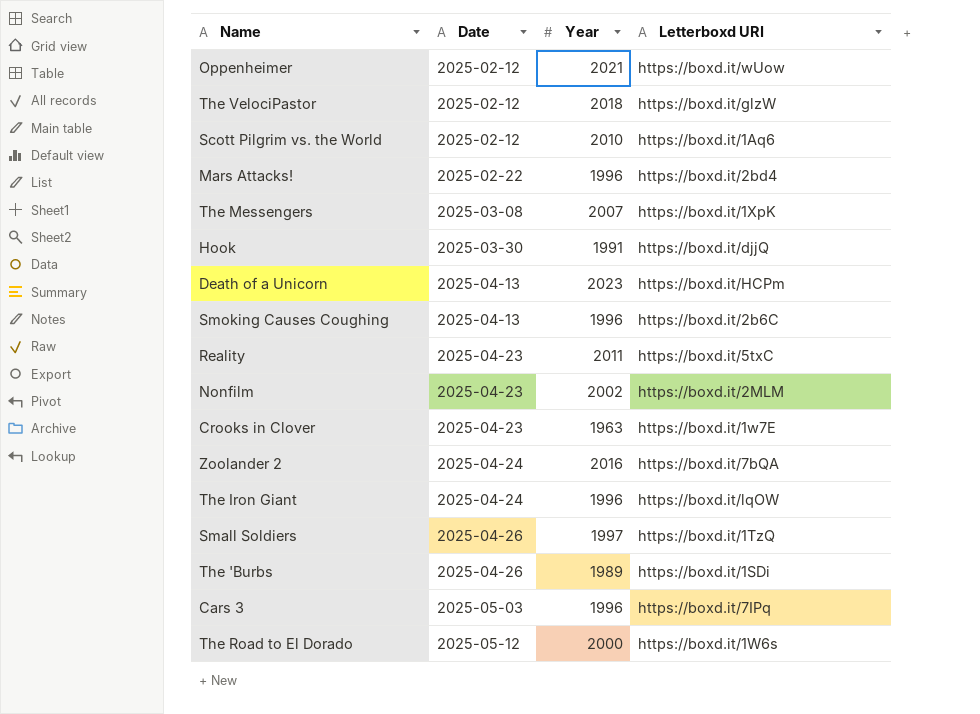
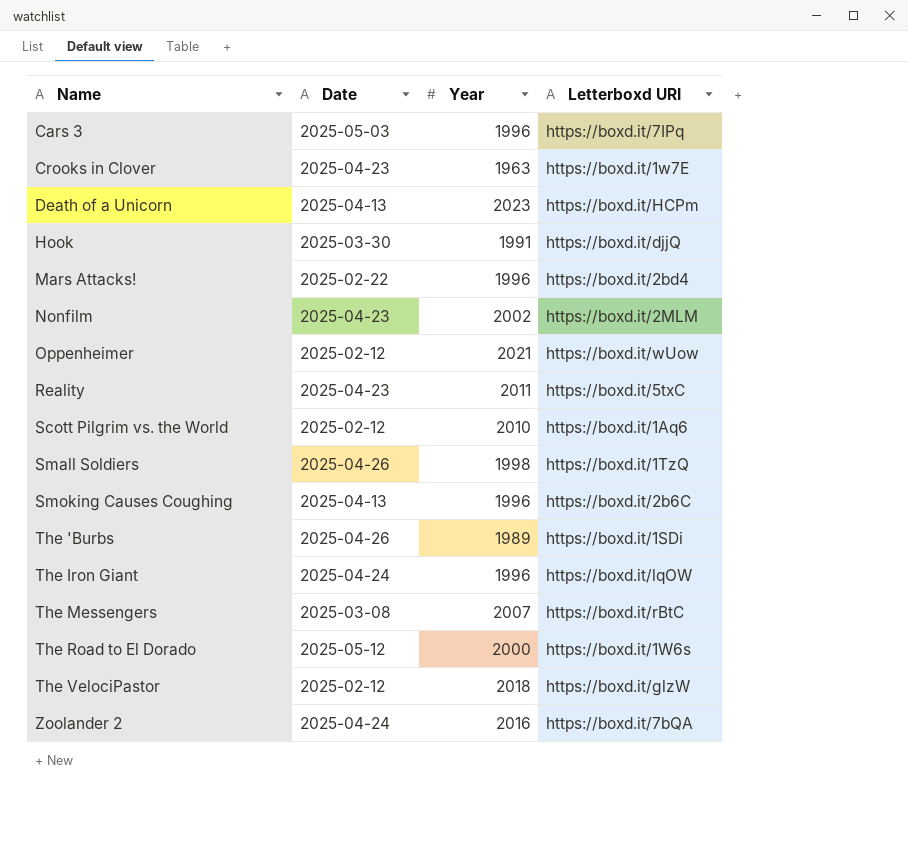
row order: Date ascending -> Name ascending
Small Soldiers | Year: 1997 -> 1998
The Messengers | Letterboxd URI: https://boxd.it/1XpK -> https://boxd.it/rBtC

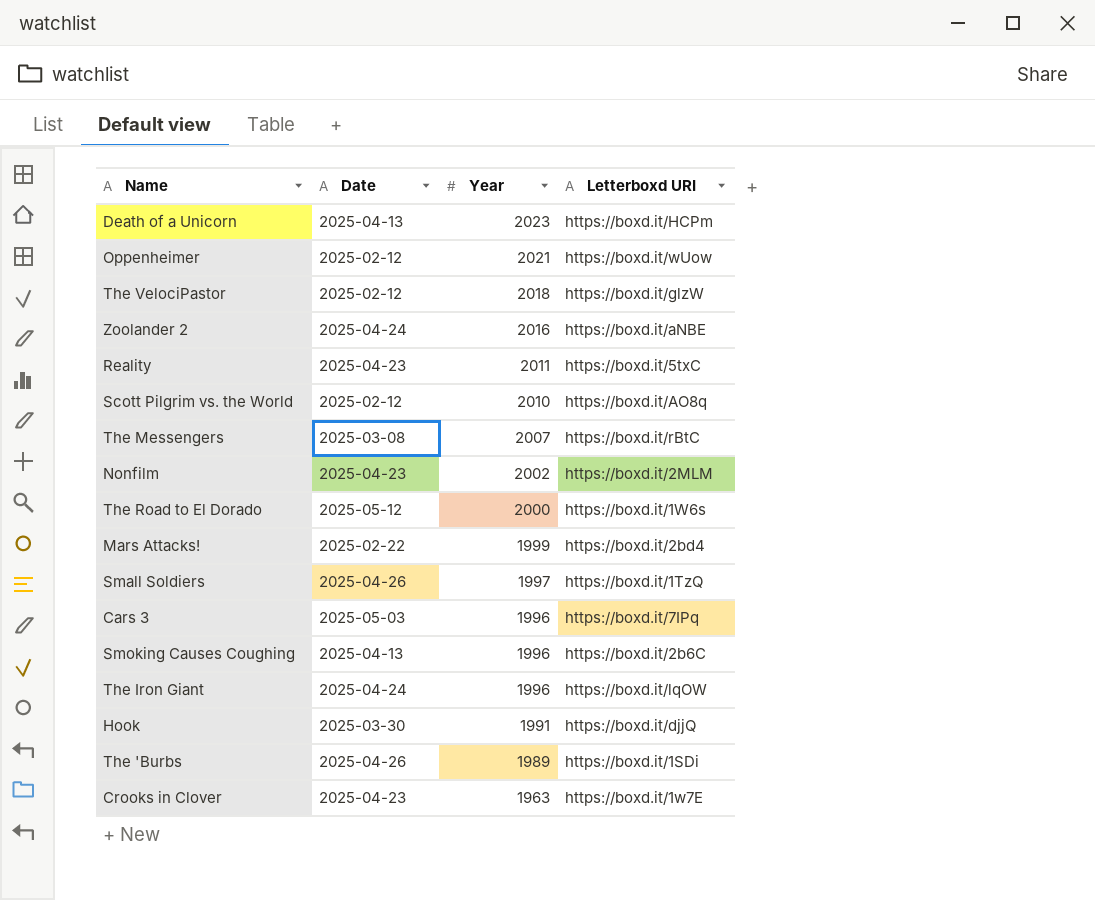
row order: Name ascending -> Year descending
Zoolander 2 | Letterboxd URI: https://boxd.it/7bQA -> https://boxd.it/aNBE
Scott Pilgrim vs. the World | Letterboxd URI: https://boxd.it/1Aq6 -> https://boxd.it/AO8q
Mars Attacks! | Year: 1996 -> 1999
Small Soldiers | Year: 1998 -> 1997

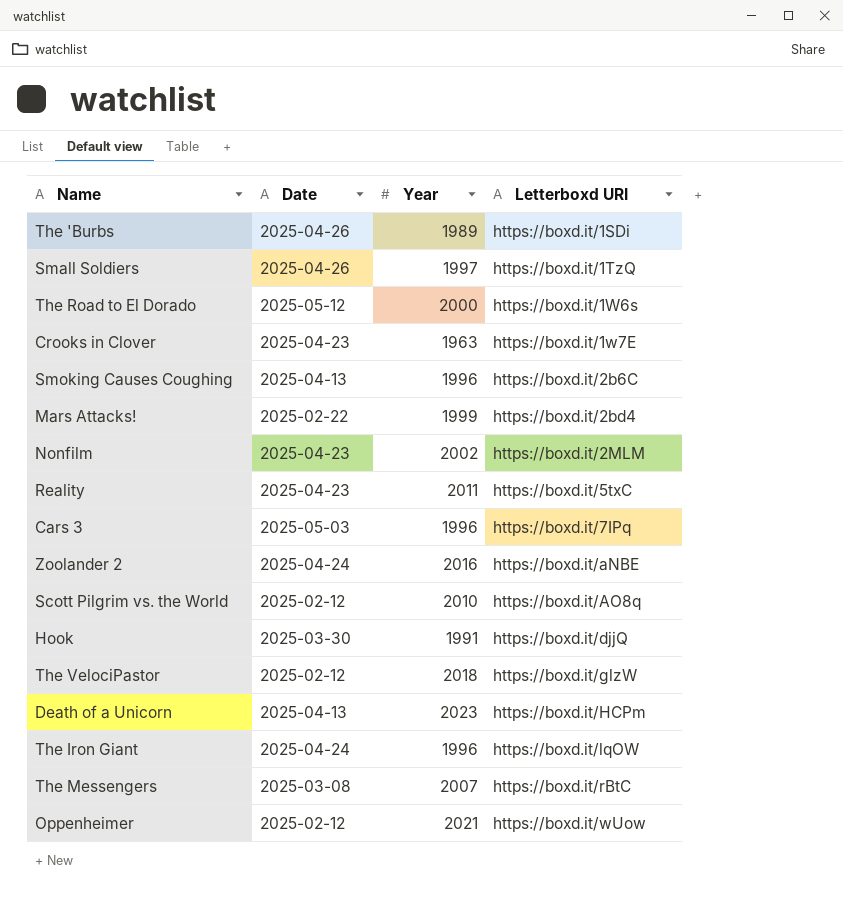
row order: Year descending -> Letterboxd URI ascending

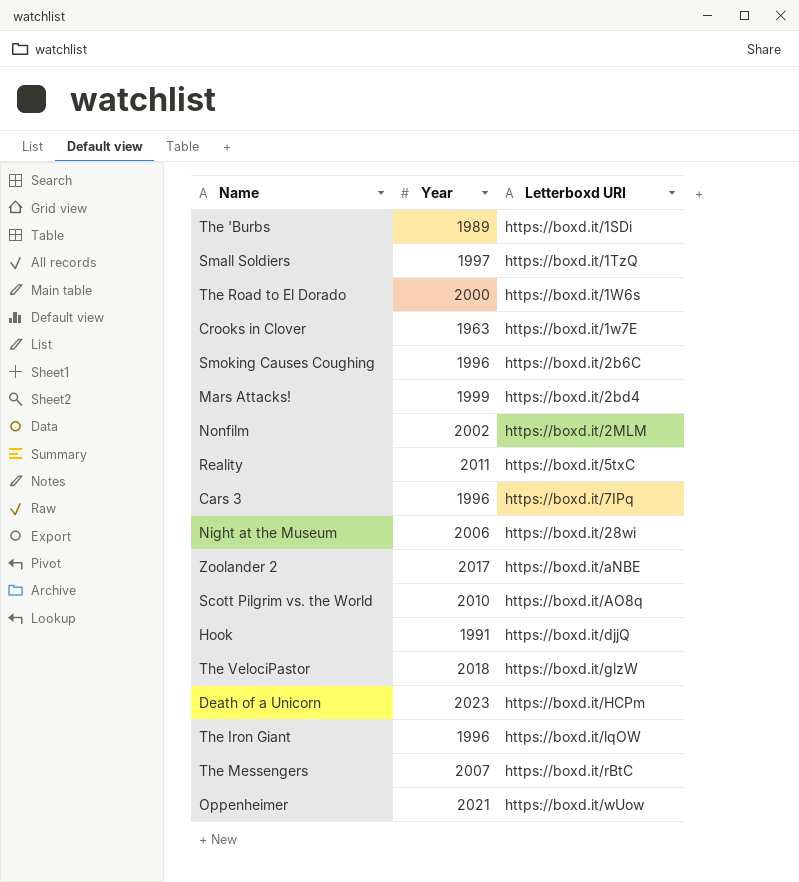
column Date | position: 2 -> none
row Night at the Museum: none -> 2006 | https://boxd.it/28wi
Zoolander 2 | Year: 2016 -> 2017

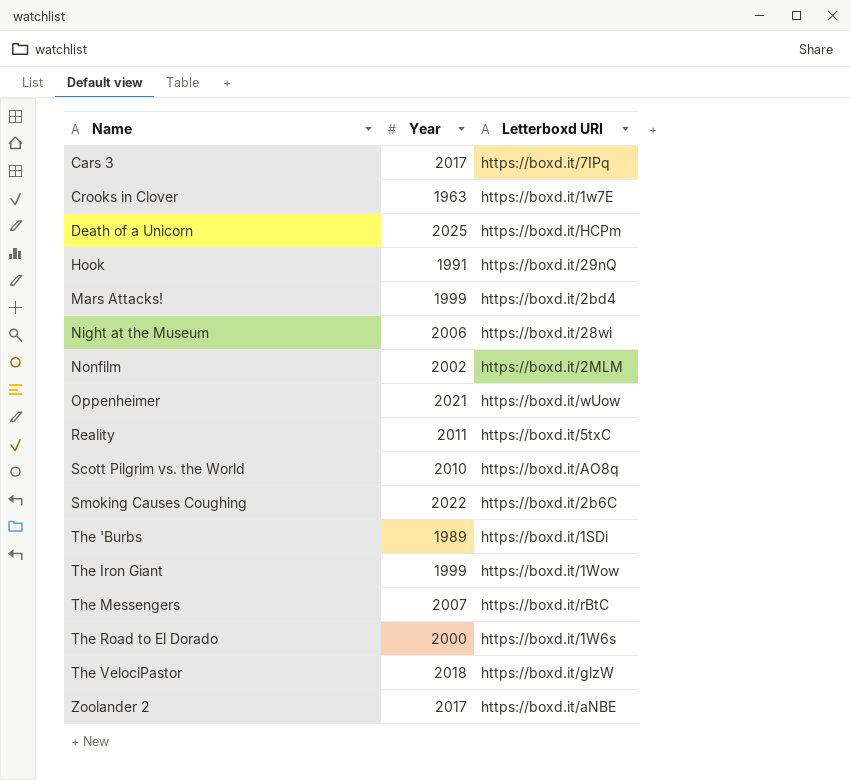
row order: Letterboxd URI ascending -> Name ascending
row Small Soldiers: 1997 | https://boxd.it/1TzQ -> none
Cars 3 | Year: 1996 -> 2017
Death of a Unicorn | Year: 2023 -> 2025
Hook | Letterboxd URI: https://boxd.it/djjQ -> https://boxd.it/29nQ
Smoking Causes Coughing | Year: 1996 -> 2022
The Iron Giant | Year: 1996 -> 1999
The Iron Giant | Letterboxd URI: https://boxd.it/lqOW -> https://boxd.it/1Wow

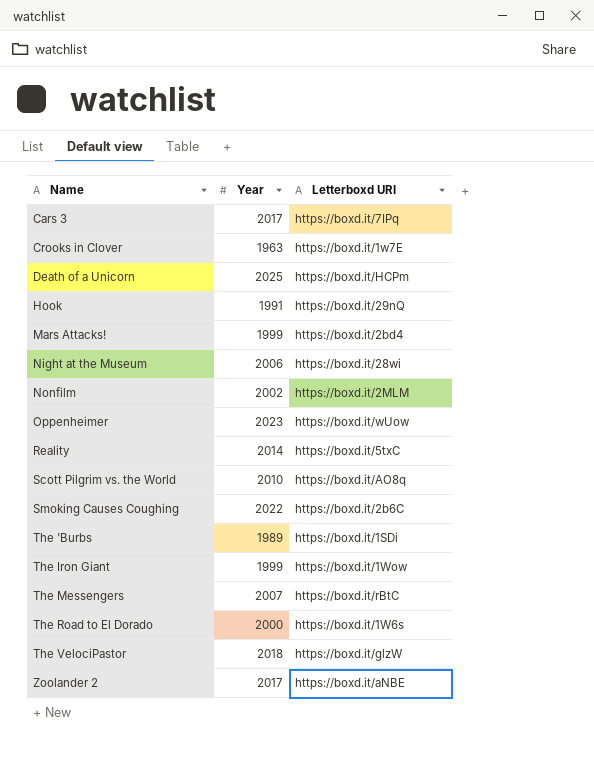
Oppenheimer | Year: 2021 -> 2023
Reality | Year: 2011 -> 2014

